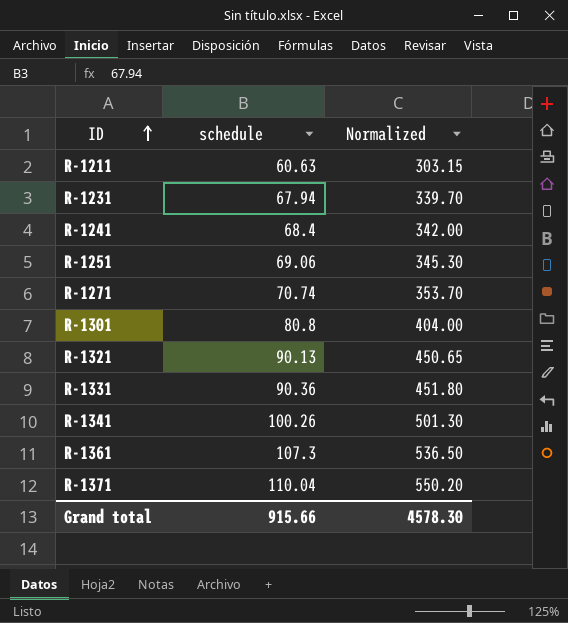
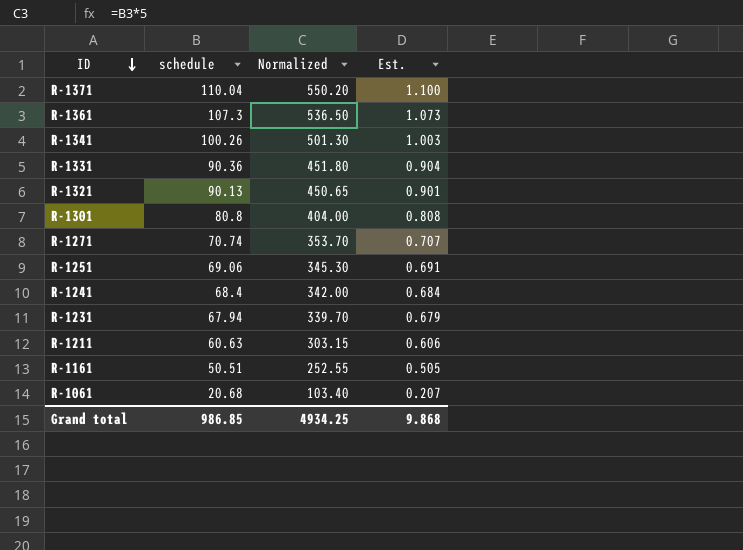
row order: ID ascending -> ID descending
column Est. | formula: none -> [schedule] * 0.01
row R-1161: none -> 50.51 | 252.55 | 0.505
row R-1061: none -> 20.68 | 103.40 | 0.207
Grand total | schedule: 915.66 -> 986.85
Grand total | Normalized: 4578.30 -> 4934.25

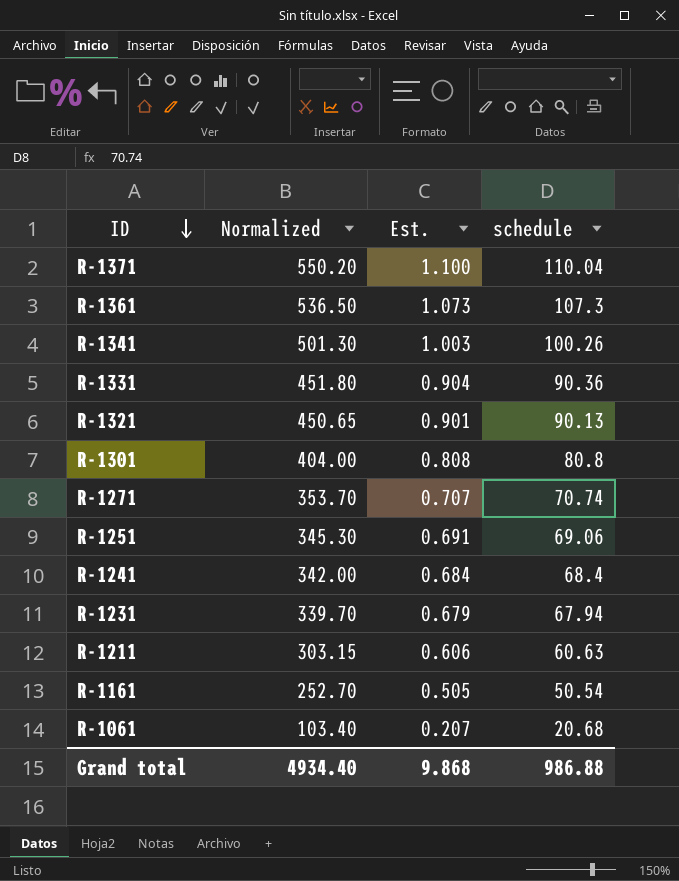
column schedule | position: 2 -> 4
R-1161 | Normalized: 252.55 -> 252.70
R-1161 | schedule: 50.51 -> 50.54
Grand total | Normalized: 4934.25 -> 4934.40
Grand total | schedule: 986.85 -> 986.88

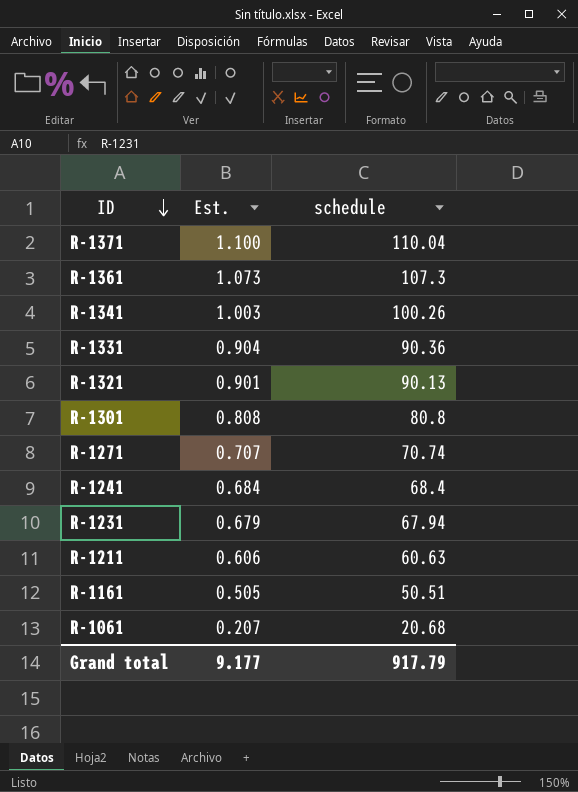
column Normalized | formula: [schedule] * 5 -> none
row R-1251: 345.30 | 0.691 | 69.06 -> none
R-1161 | schedule: 50.54 -> 50.51
Grand total | Est.: 9.868 -> 9.177
Grand total | schedule: 986.88 -> 917.79

